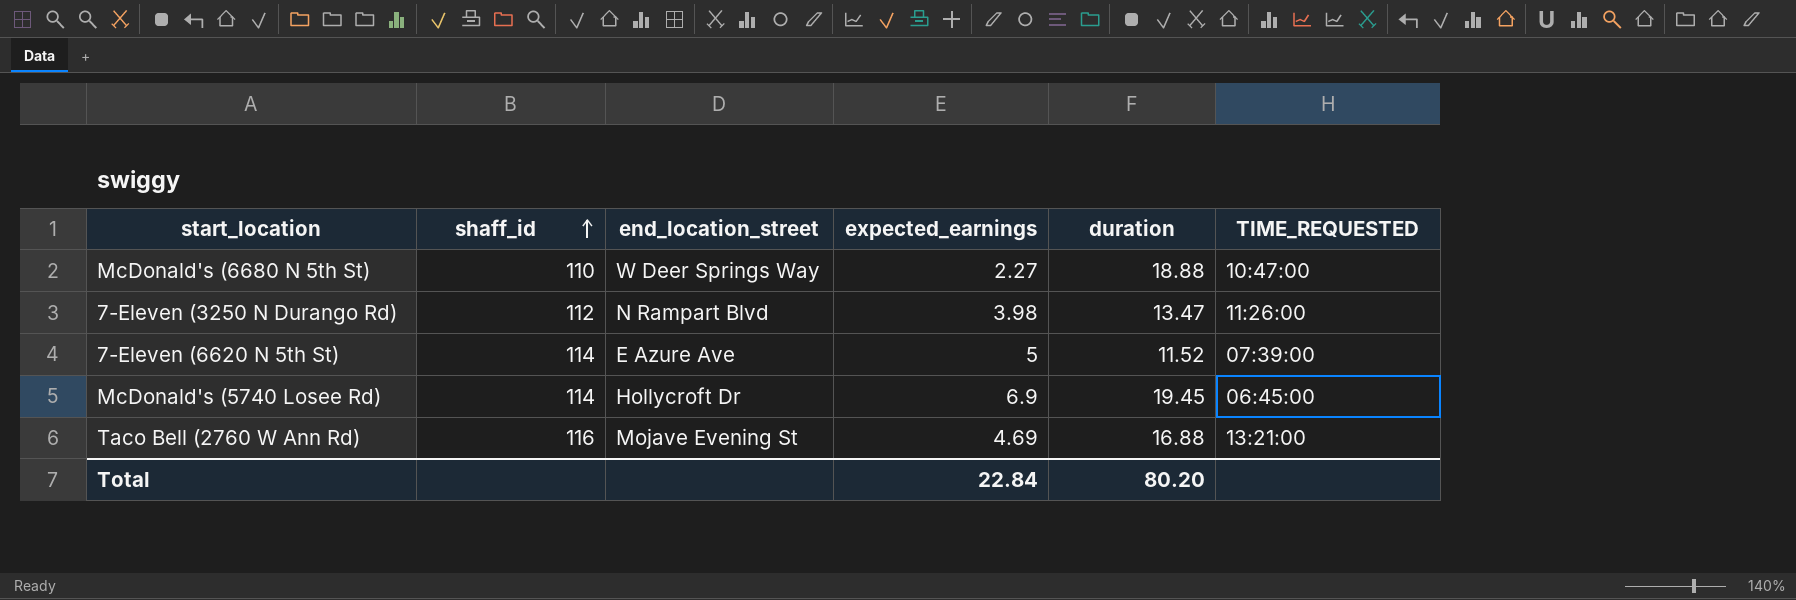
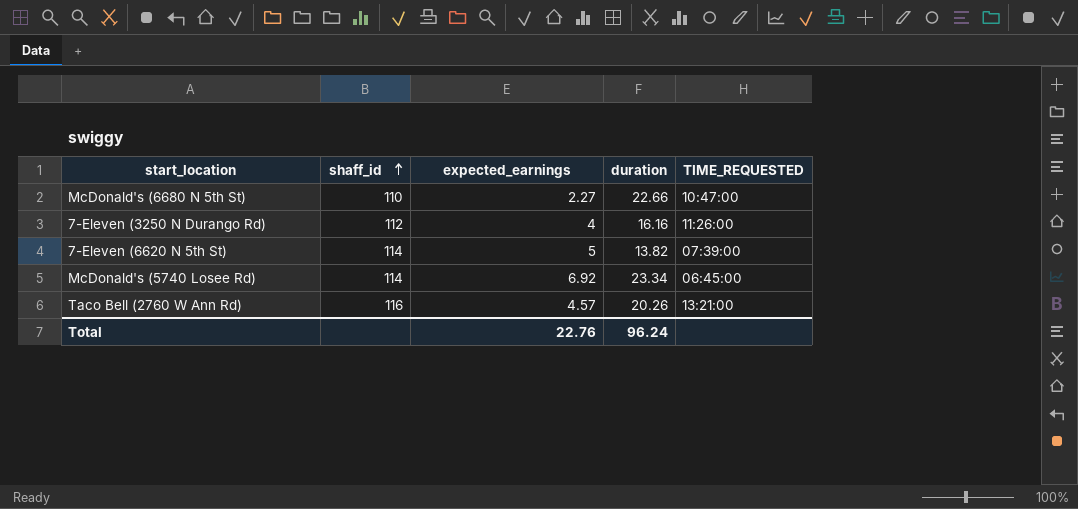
column end_location_street | position: 3 -> none
McDonald's (6680 N 5th St) | duration: 18.88 -> 22.66
7-Eleven (3250 N Durango Rd) | expected_earnings: 3.98 -> 4
7-Eleven (3250 N Durango Rd) | duration: 13.47 -> 16.16
7-Eleven (6620 N 5th St) | duration: 11.52 -> 13.82
McDonald's (5740 Losee Rd) | expected_earnings: 6.9 -> 6.92
McDonald's (5740 Losee Rd) | duration: 19.45 -> 23.34
Taco Bell (2760 W Ann Rd) | expected_earnings: 4.69 -> 4.57
Taco Bell (2760 W Ann Rd) | duration: 16.88 -> 20.26
Total | expected_earnings: 22.84 -> 22.76
Total | duration: 80.20 -> 96.24

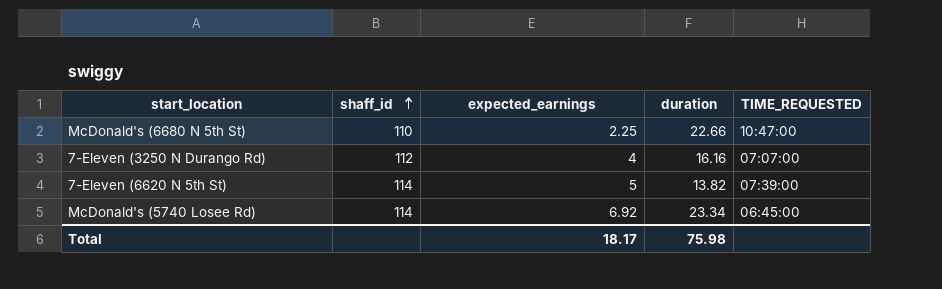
row Taco Bell (2760 W Ann Rd): 116 | 4.57 | 20.26 | 13:21:00 -> none
McDonald's (6680 N 5th St) | expected_earnings: 2.27 -> 2.25
7-Eleven (3250 N Durango Rd) | TIME_REQUESTED: 11:26:00 -> 07:07:00
Total | expected_earnings: 22.76 -> 18.17
Total | duration: 96.24 -> 75.98

